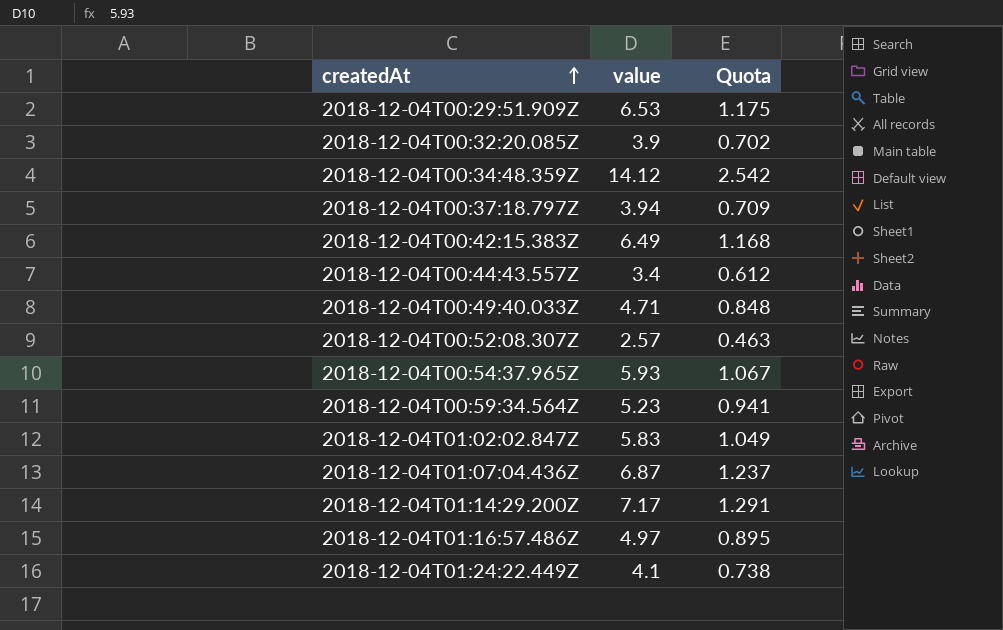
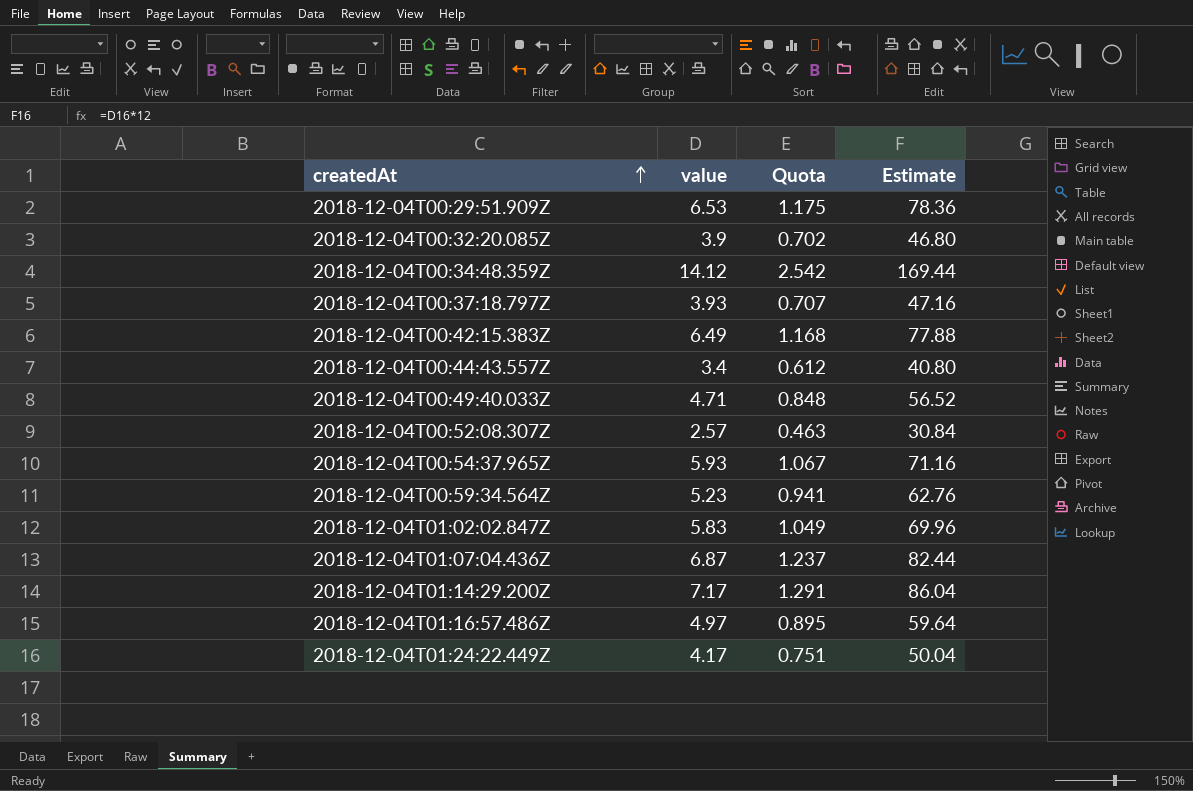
column Estimate | formula: none -> [value] * 12
2018-12-04T00:37:18.797Z | value: 3.94 -> 3.93
2018-12-04T00:37:18.797Z | Quota: 0.709 -> 0.707
2018-12-04T01:24:22.449Z | value: 4.1 -> 4.17
2018-12-04T01:24:22.449Z | Quota: 0.738 -> 0.751

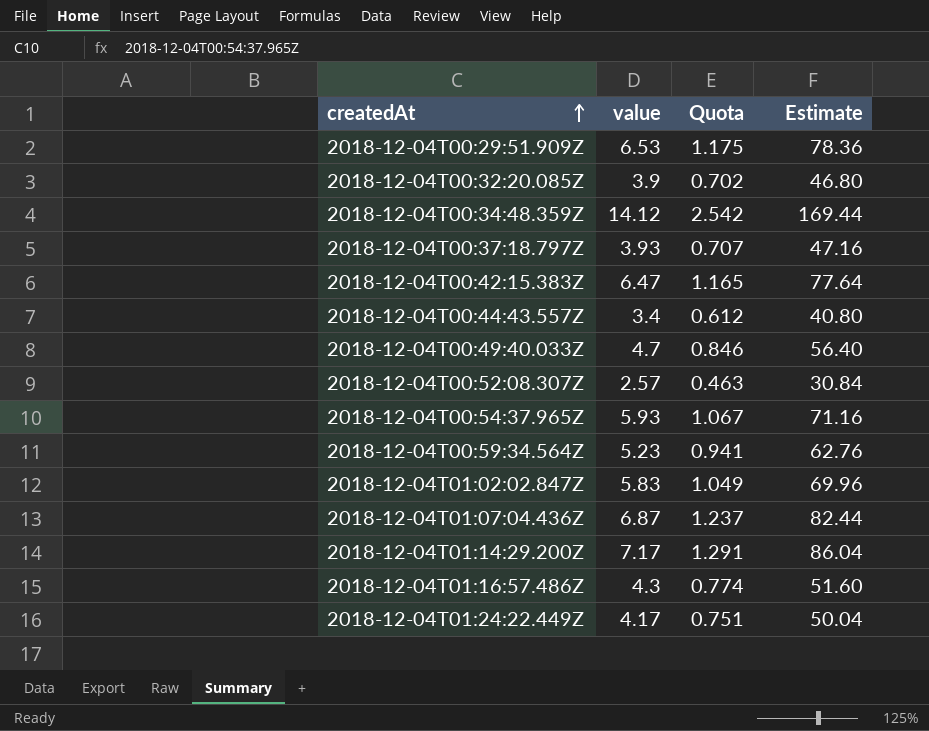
2018-12-04T00:42:15.383Z | value: 6.49 -> 6.47
2018-12-04T00:42:15.383Z | Quota: 1.168 -> 1.165
2018-12-04T00:42:15.383Z | Estimate: 77.88 -> 77.64
2018-12-04T00:49:40.033Z | value: 4.71 -> 4.7
2018-12-04T00:49:40.033Z | Quota: 0.848 -> 0.846
2018-12-04T00:49:40.033Z | Estimate: 56.52 -> 56.40
2018-12-04T01:16:57.486Z | value: 4.97 -> 4.3
2018-12-04T01:16:57.486Z | Quota: 0.895 -> 0.774
2018-12-04T01:16:57.486Z | Estimate: 59.64 -> 51.60

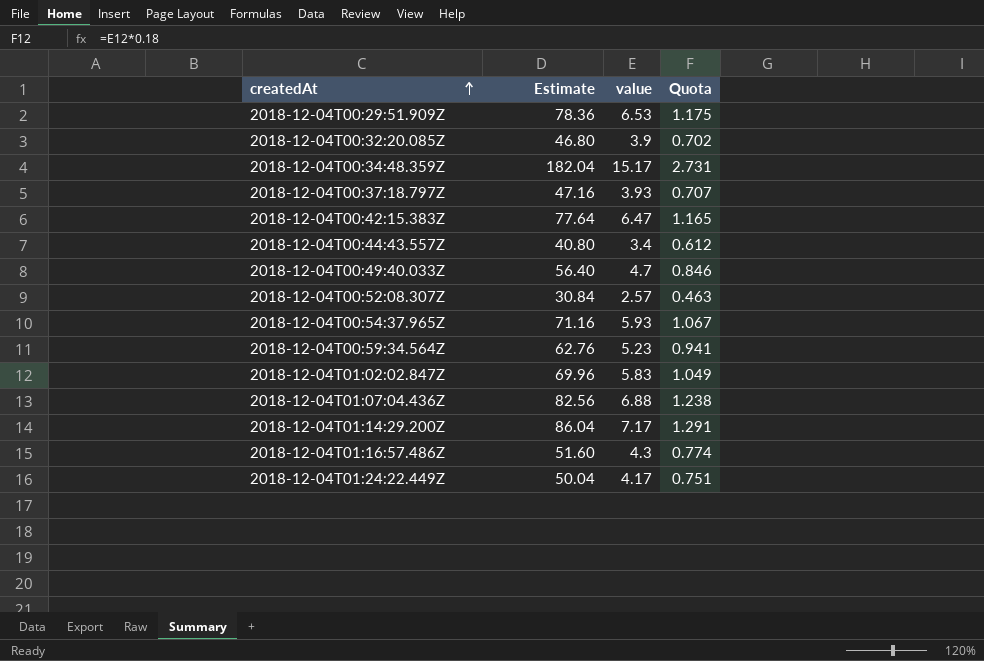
column Estimate | position: 4 -> 2
2018-12-04T00:34:48.359Z | Estimate: 169.44 -> 182.04
2018-12-04T00:34:48.359Z | value: 14.12 -> 15.17
2018-12-04T00:34:48.359Z | Quota: 2.542 -> 2.731
2018-12-04T01:07:04.436Z | Estimate: 82.44 -> 82.56
2018-12-04T01:07:04.436Z | value: 6.87 -> 6.88
2018-12-04T01:07:04.436Z | Quota: 1.237 -> 1.238

